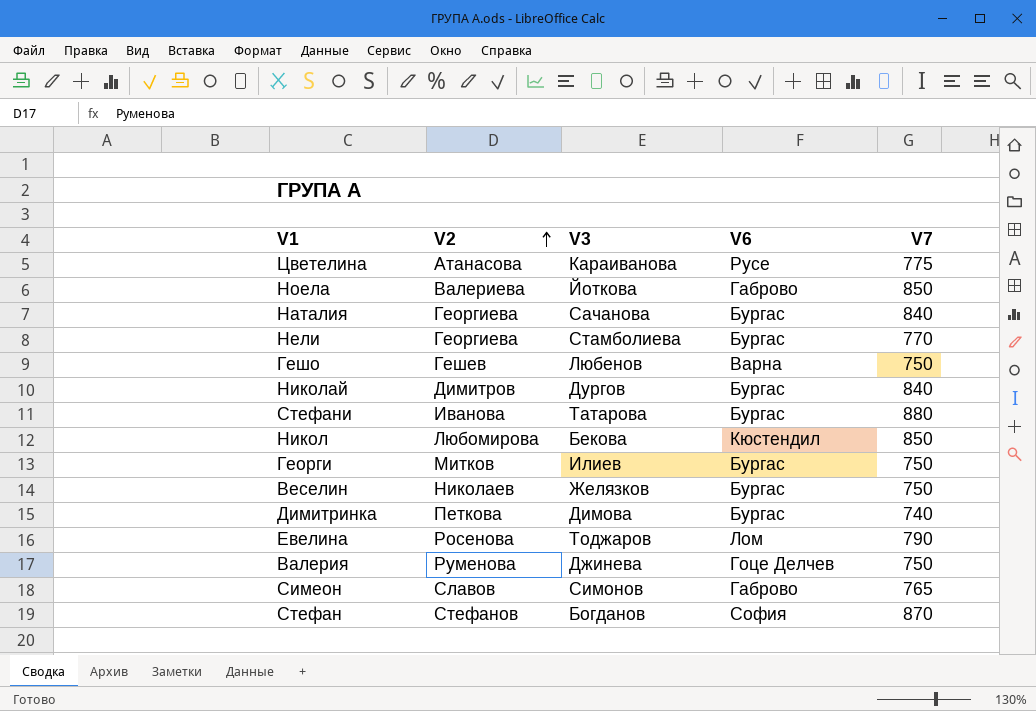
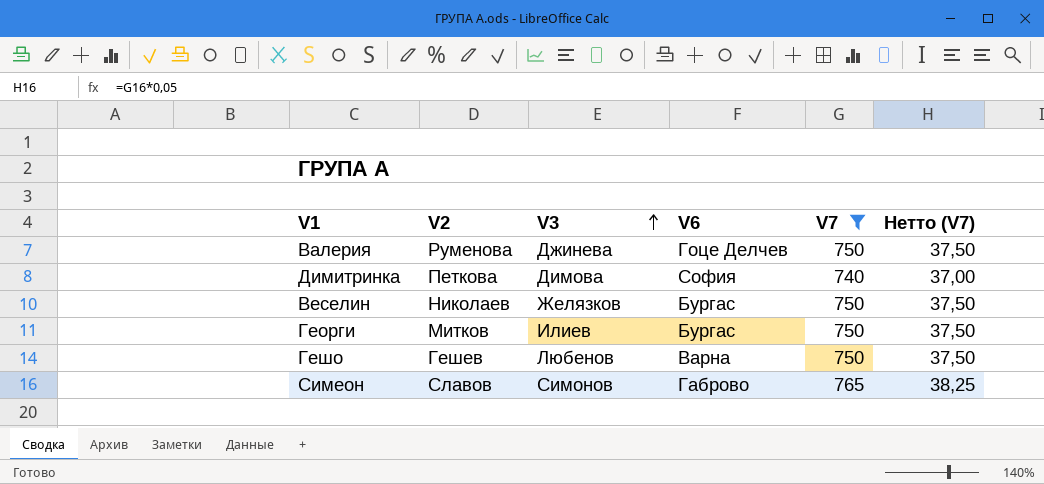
filter: none -> V7 <= 765
row order: V2 ascending -> V3 ascending
column Нетто (V7) | formula: none -> [V7] * 0,05
Димитринка | V6: Бургас -> София

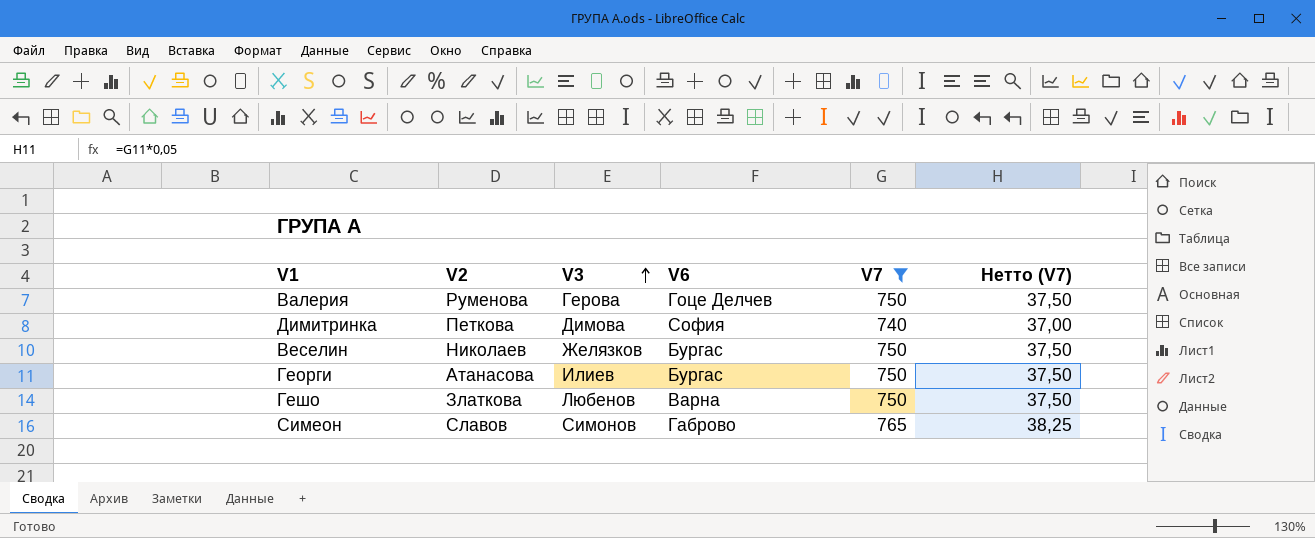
Валерия | V3: Джинева -> Герова
Георги | V2: Митков -> Атанасова
Гешо | V2: Гешев -> Златкова

